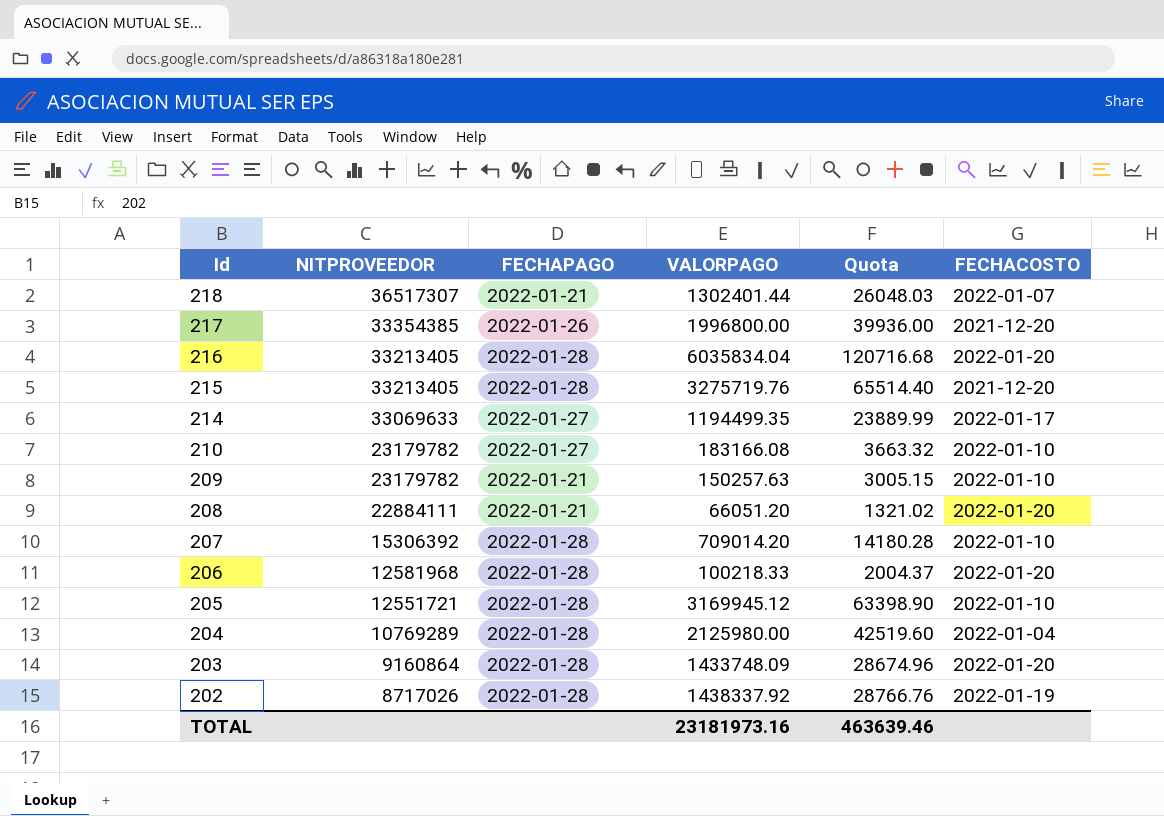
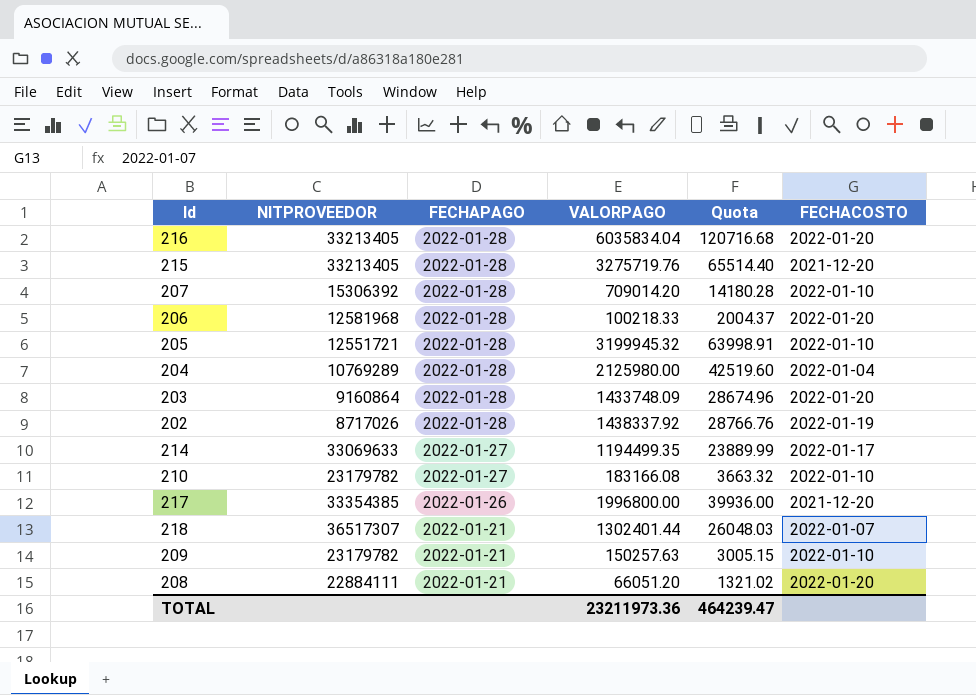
row order: Id descending -> FECHAPAGO descending
205 | VALORPAGO: 3169945.12 -> 3199945.32
205 | Quota: 63398.90 -> 63998.91
TOTAL | VALORPAGO: 23181973.16 -> 23211973.36
TOTAL | Quota: 463639.46 -> 464239.47

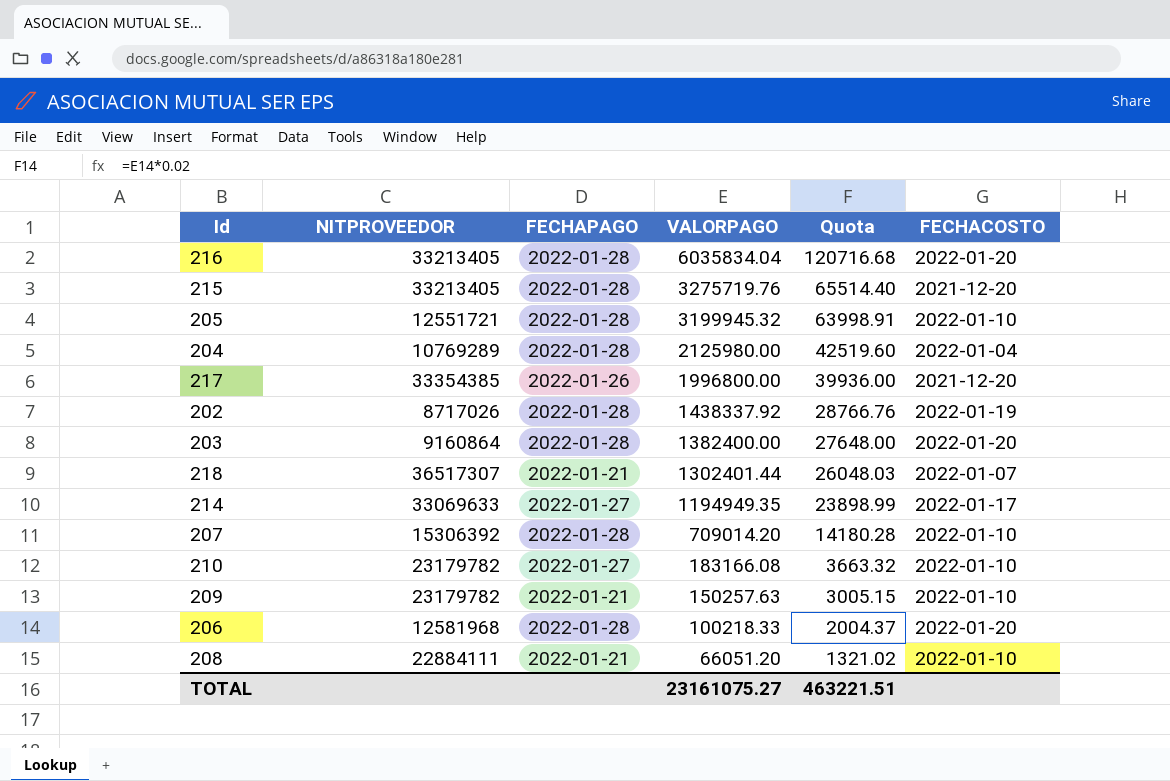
row order: FECHAPAGO descending -> VALORPAGO descending
203 | VALORPAGO: 1433748.09 -> 1382400.00
203 | Quota: 28674.96 -> 27648.00
214 | VALORPAGO: 1194499.35 -> 1194949.35
214 | Quota: 23889.99 -> 23898.99
208 | FECHACOSTO: 2022-01-20 -> 2022-01-10
TOTAL | VALORPAGO: 23211973.36 -> 23161075.27
TOTAL | Quota: 464239.47 -> 463221.51

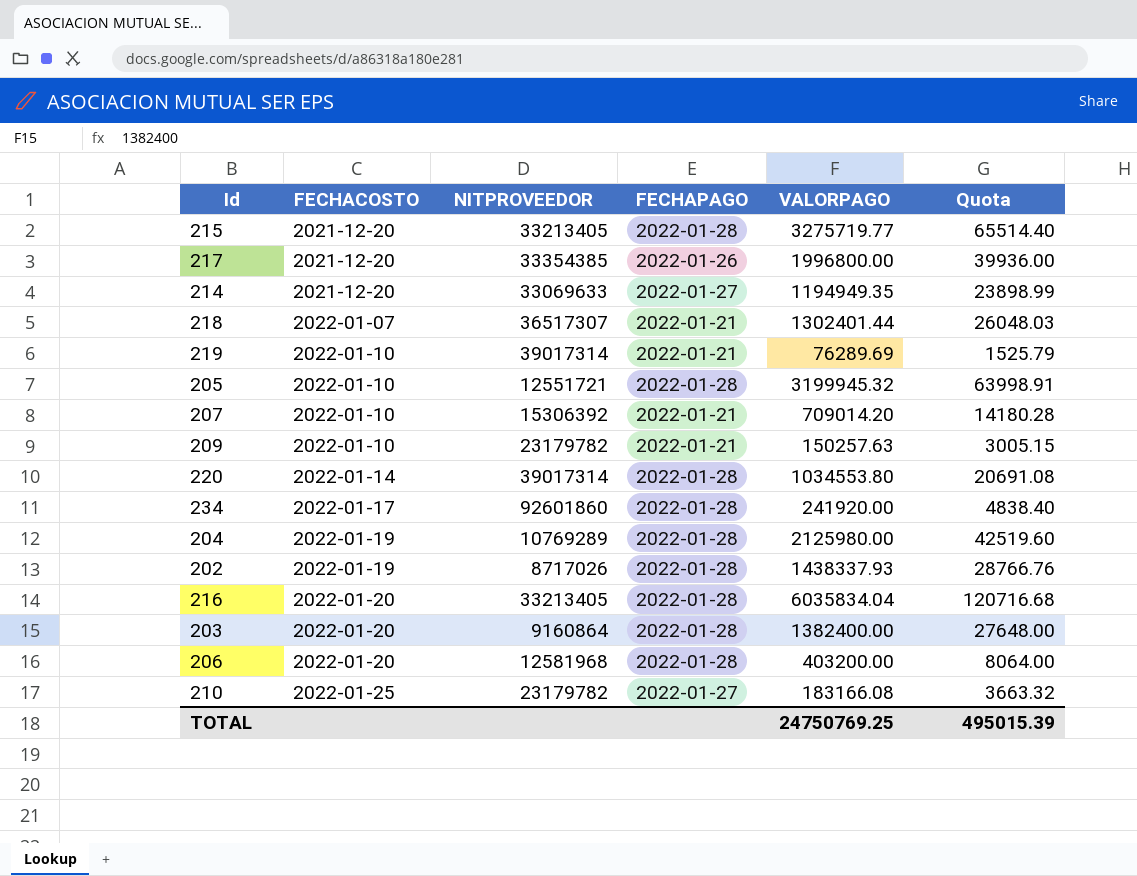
row order: VALORPAGO descending -> FECHACOSTO ascending
column FECHACOSTO | position: 6 -> 2
row 208: 22884111 | 2022-01-21 | 66051.20 | 1321.02 | 2022-01-10 -> none
215 | VALORPAGO: 3275719.76 -> 3275719.77
214 | FECHACOSTO: 2022-01-17 -> 2021-12-20
row 219: none -> 2022-01-10 | 39017314 | 2022-01-21 | 76289.69 | 1525.79
207 | FECHAPAGO: 2022-01-28 -> 2022-01-21
row 220: none -> 2022-01-14 | 39017314 | 2022-01-28 | 1034553.80 | 20691.08
row 234: none -> 2022-01-17 | 92601860 | 2022-01-28 | 241920.00 | 4838.40
204 | FECHACOSTO: 2022-01-04 -> 2022-01-19
202 | VALORPAGO: 1438337.92 -> 1438337.93
206 | VALORPAGO: 100218.33 -> 403200.00
206 | Quota: 2004.37 -> 8064.00
210 | FECHACOSTO: 2022-01-10 -> 2022-01-25
TOTAL | VALORPAGO: 23161075.27 -> 24750769.25
TOTAL | Quota: 463221.51 -> 495015.39

